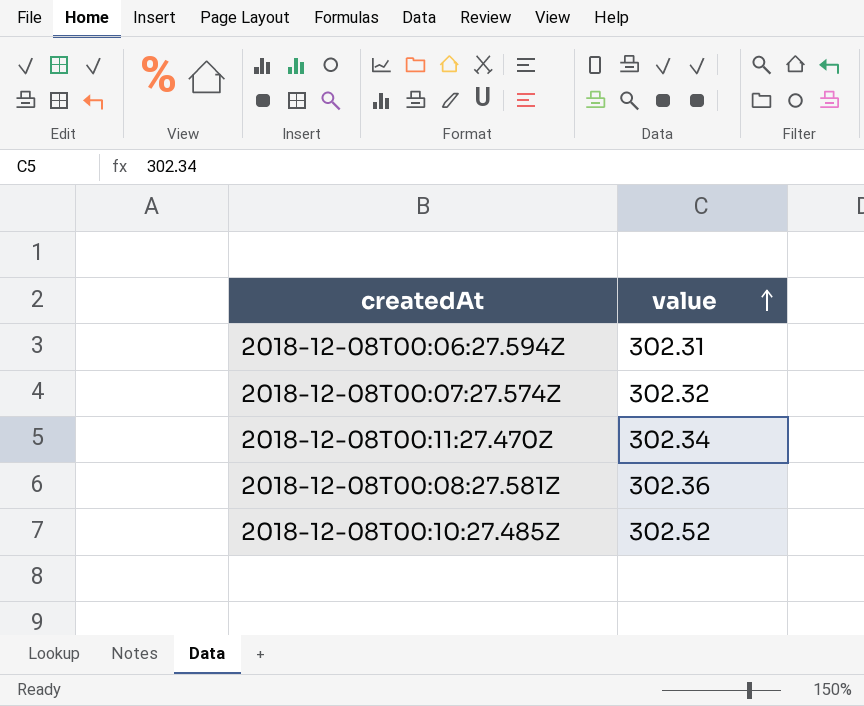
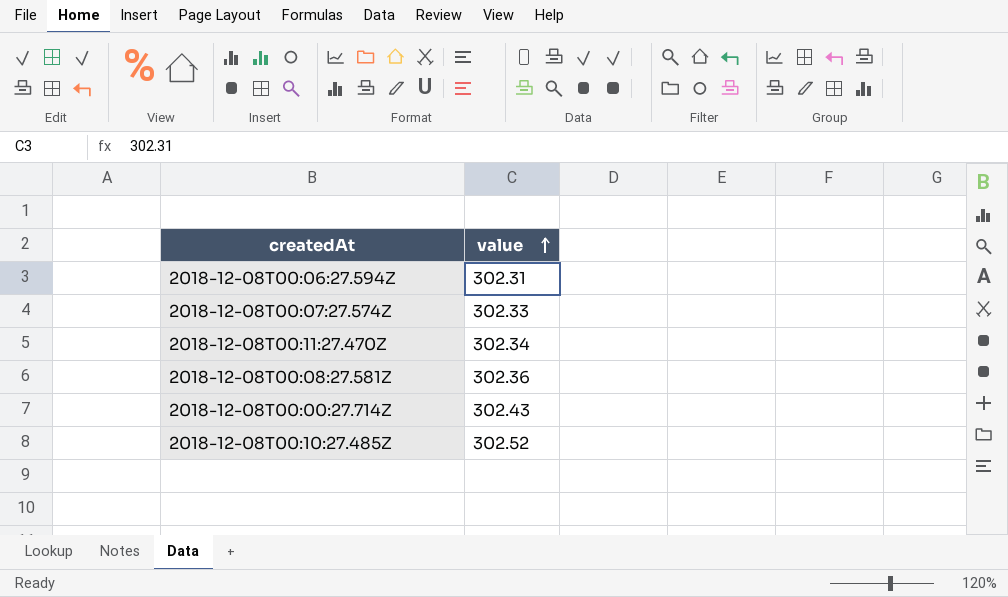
2018-12-08T00:07:27.574Z | value: 302.32 -> 302.33
row 2018-12-08T00:00:27.714Z: none -> 302.43

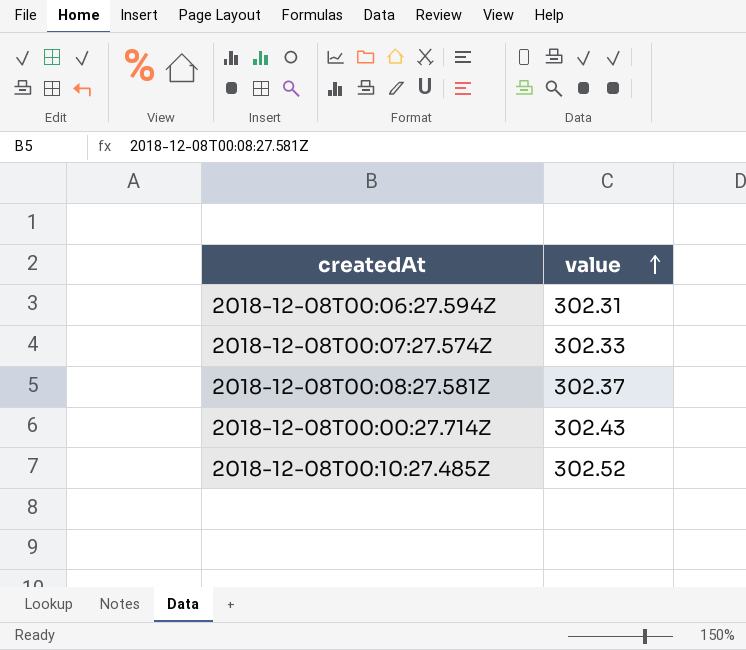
row 2018-12-08T00:11:27.470Z: 302.34 -> none
2018-12-08T00:08:27.581Z | value: 302.36 -> 302.37

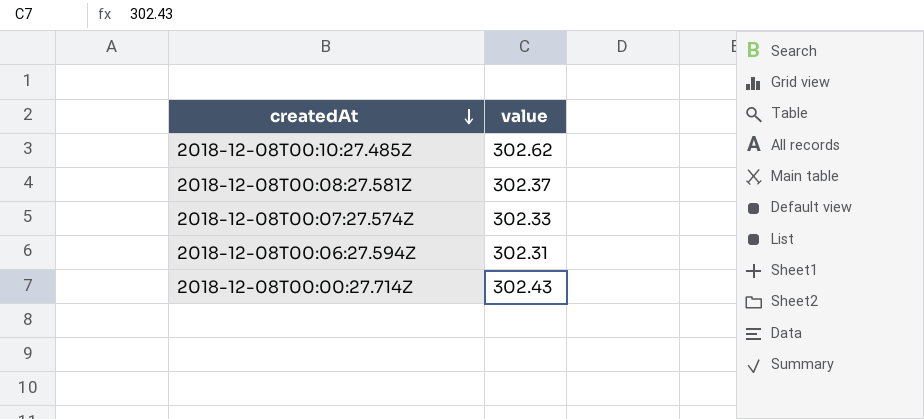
row order: value ascending -> createdAt descending
2018-12-08T00:10:27.485Z | value: 302.52 -> 302.62

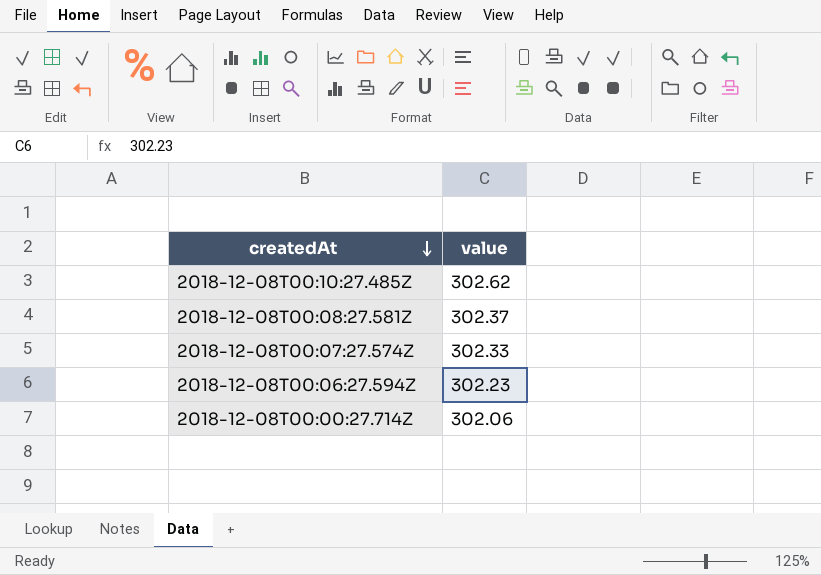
2018-12-08T00:06:27.594Z | value: 302.31 -> 302.23
2018-12-08T00:00:27.714Z | value: 302.43 -> 302.06

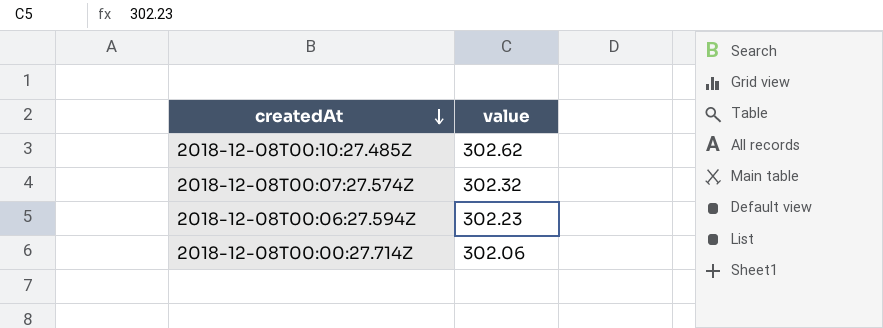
row 2018-12-08T00:08:27.581Z: 302.37 -> none
2018-12-08T00:07:27.574Z | value: 302.33 -> 302.32

